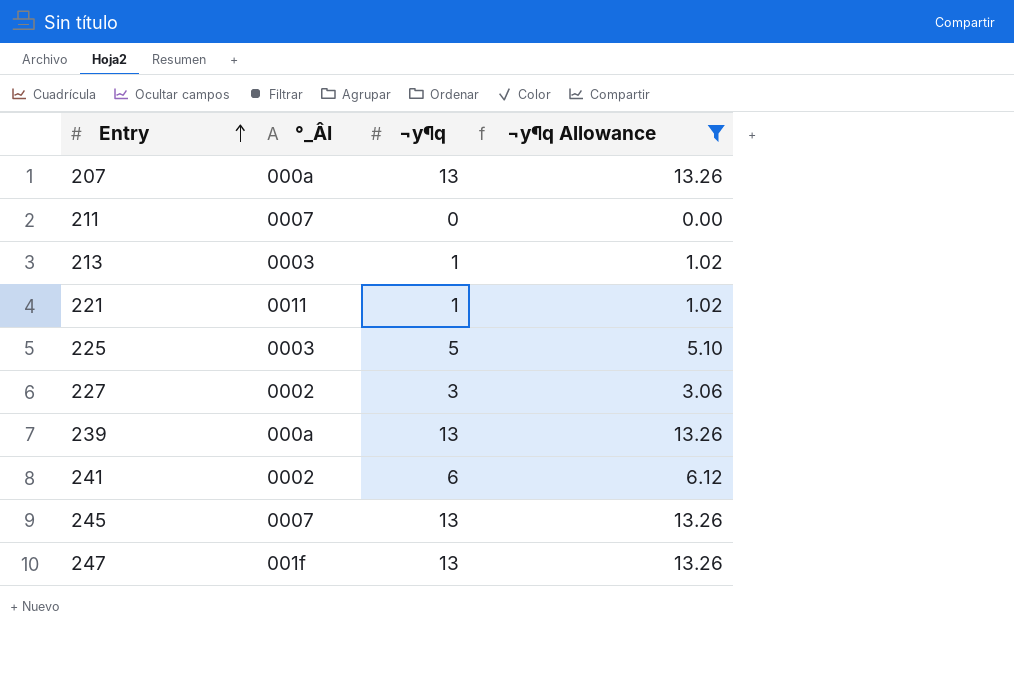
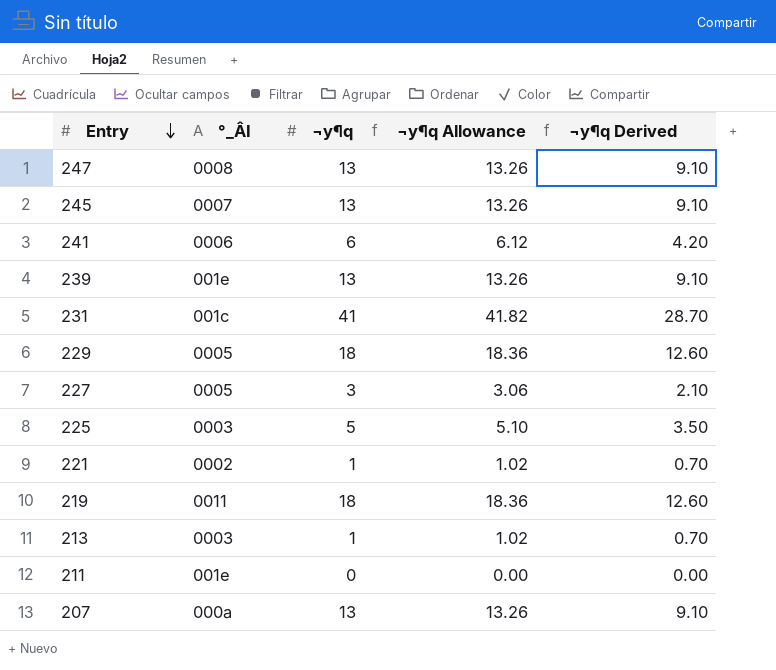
filter: ¬y¶q Allowance <= 13.26 -> none
row order: Entry ascending -> Entry descending
column ¬y¶q Derived | formula: none -> [¬y¶q] * 0.7
247 | °_ÂI: 001f -> 0008
241 | °_ÂI: 0002 -> 0006
239 | °_ÂI: 000a -> 001e
227 | °_ÂI: 0002 -> 0005
221 | °_ÂI: 0011 -> 0002
211 | °_ÂI: 0007 -> 001e

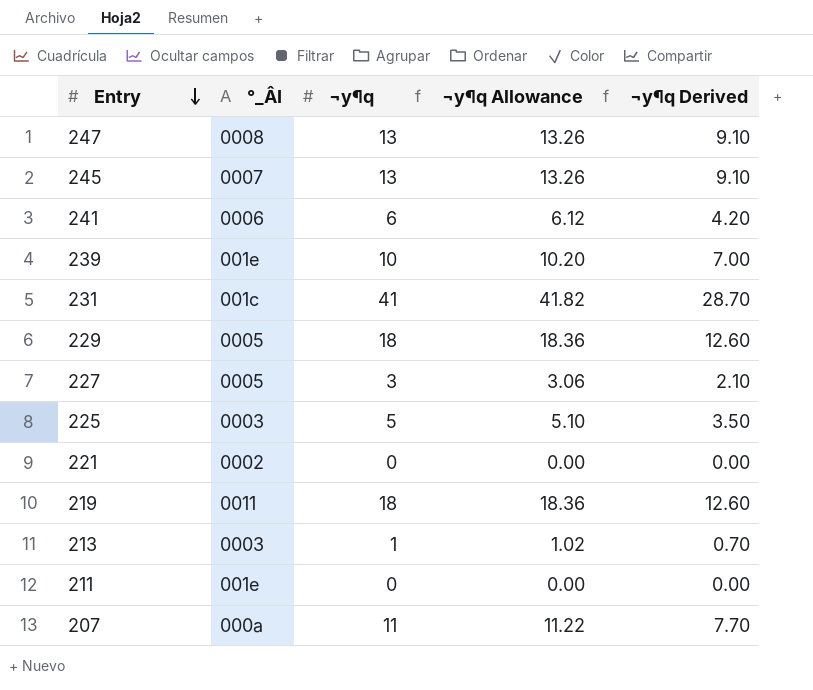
239 | ¬y¶q: 13 -> 10
239 | ¬y¶q Allowance: 13.26 -> 10.20
239 | ¬y¶q Derived: 9.10 -> 7.00
221 | ¬y¶q: 1 -> 0
221 | ¬y¶q Allowance: 1.02 -> 0.00
221 | ¬y¶q Derived: 0.70 -> 0.00
207 | ¬y¶q: 13 -> 11
207 | ¬y¶q Allowance: 13.26 -> 11.22
207 | ¬y¶q Derived: 9.10 -> 7.70

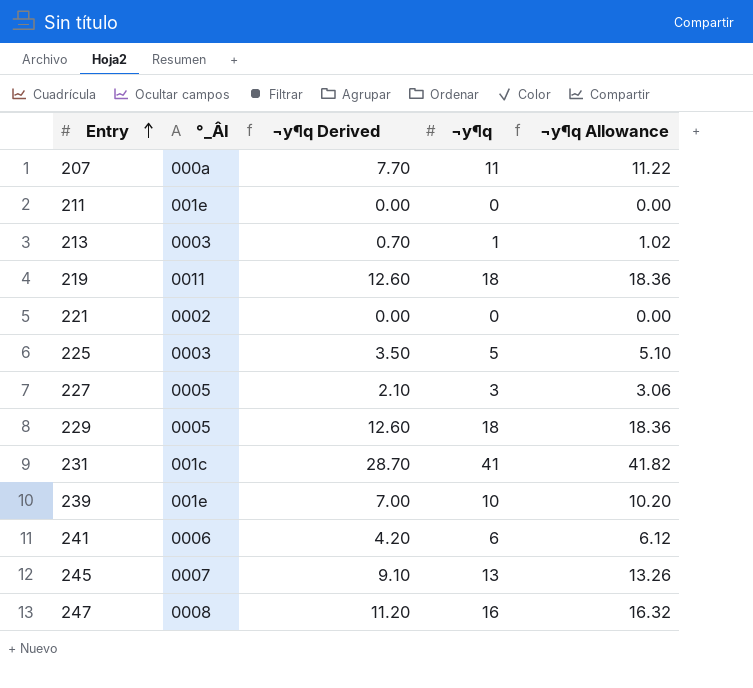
row order: Entry descending -> Entry ascending
column ¬y¶q Derived | position: 5 -> 3
247 | ¬y¶q Derived: 9.10 -> 11.20
247 | ¬y¶q: 13 -> 16
247 | ¬y¶q Allowance: 13.26 -> 16.32

